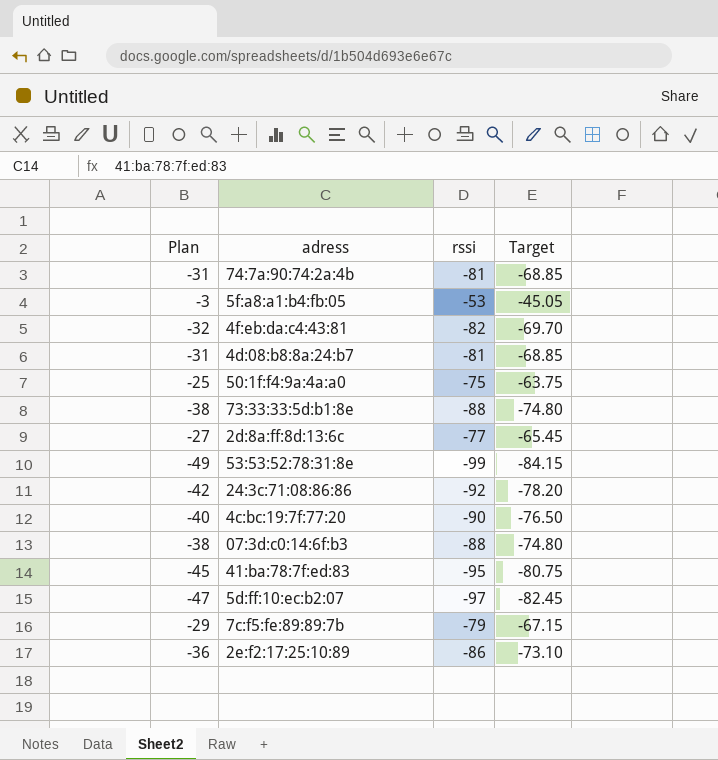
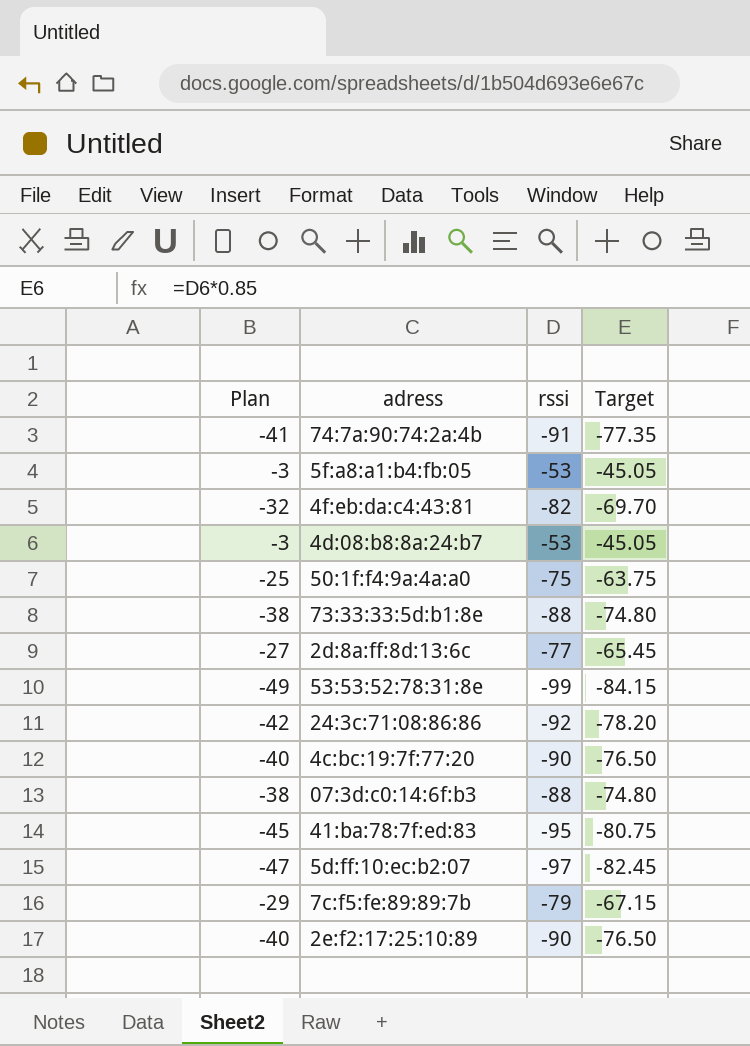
74:7a:90:74:2a:4b | Plan: -31 -> -41
74:7a:90:74:2a:4b | rssi: -81 -> -91
74:7a:90:74:2a:4b | Target: -68.85 -> -77.35
4d:08:b8:8a:24:b7 | Plan: -31 -> -3
4d:08:b8:8a:24:b7 | rssi: -81 -> -53
4d:08:b8:8a:24:b7 | Target: -68.85 -> -45.05
2e:f2:17:25:10:89 | Plan: -36 -> -40
2e:f2:17:25:10:89 | rssi: -86 -> -90
2e:f2:17:25:10:89 | Target: -73.10 -> -76.50

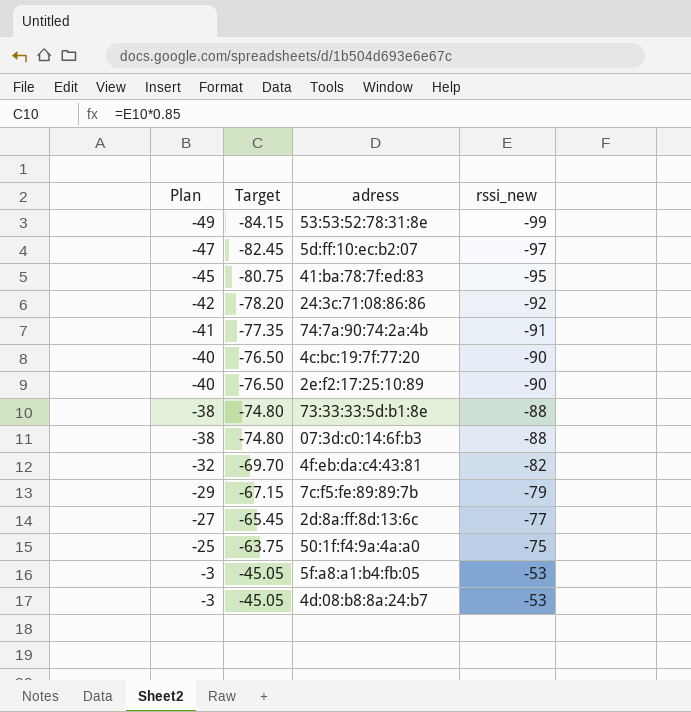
row order: none -> Plan ascending
column Target | position: 4 -> 2
column name: rssi -> rssi_new

